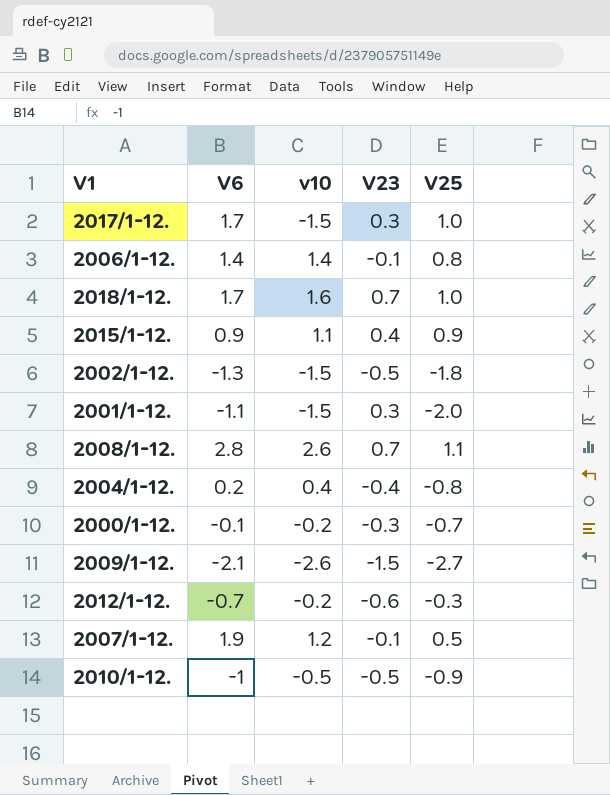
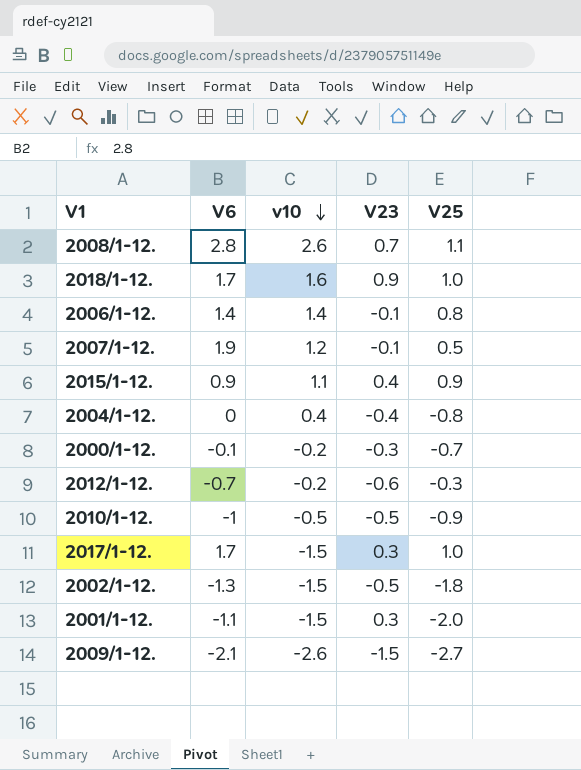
row order: none -> v10 descending
2018/1-12. | V23: 0.7 -> 0.9
2004/1-12. | V6: 0.2 -> 0

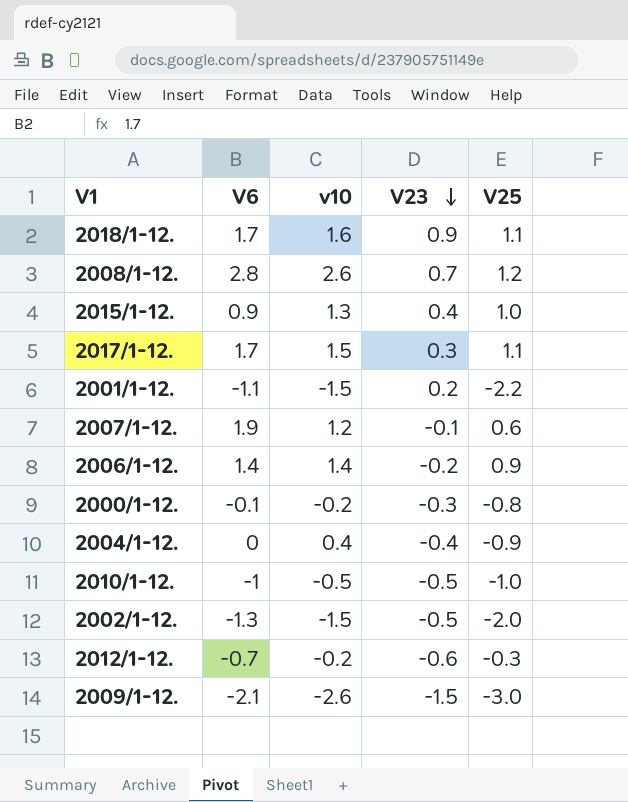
row order: v10 descending -> V23 descending
2018/1-12. | V25: 1.0 -> 1.1
2008/1-12. | V25: 1.1 -> 1.2
2015/1-12. | v10: 1.1 -> 1.3
2015/1-12. | V25: 0.9 -> 1.0
2017/1-12. | v10: -1.5 -> 1.5
2017/1-12. | V25: 1.0 -> 1.1
2001/1-12. | V23: 0.3 -> 0.2
2001/1-12. | V25: -2.0 -> -2.2
2007/1-12. | V25: 0.5 -> 0.6
2006/1-12. | V23: -0.1 -> -0.2
2006/1-12. | V25: 0.8 -> 0.9
2000/1-12. | V25: -0.7 -> -0.8
2004/1-12. | V25: -0.8 -> -0.9
2010/1-12. | V25: -0.9 -> -1.0
2002/1-12. | V25: -1.8 -> -2.0
2009/1-12. | V25: -2.7 -> -3.0

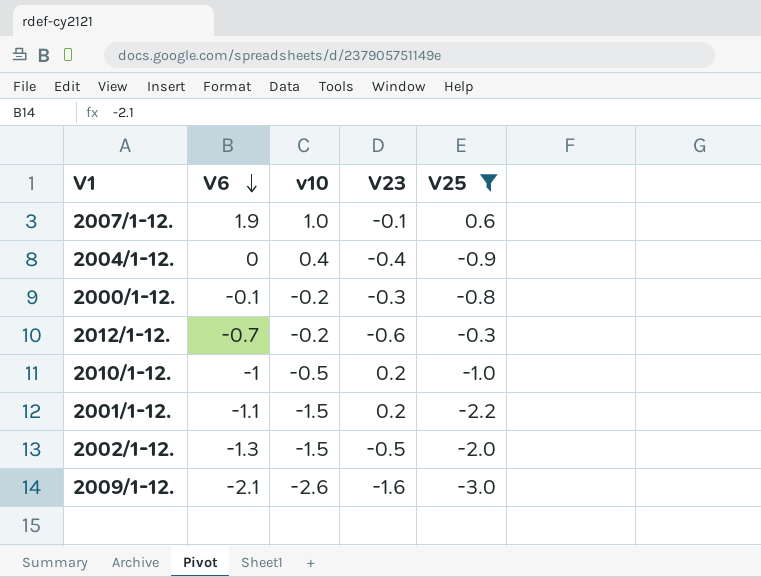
filter: none -> V25 <= 0.6
row order: V23 descending -> V6 descending
2007/1-12. | v10: 1.2 -> 1.0
2010/1-12. | V23: -0.5 -> 0.2
2009/1-12. | V23: -1.5 -> -1.6

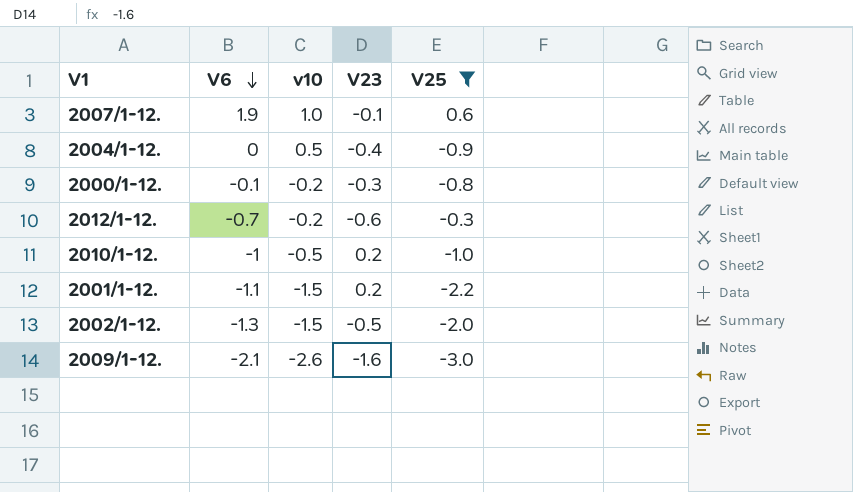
2004/1-12. | v10: 0.4 -> 0.5

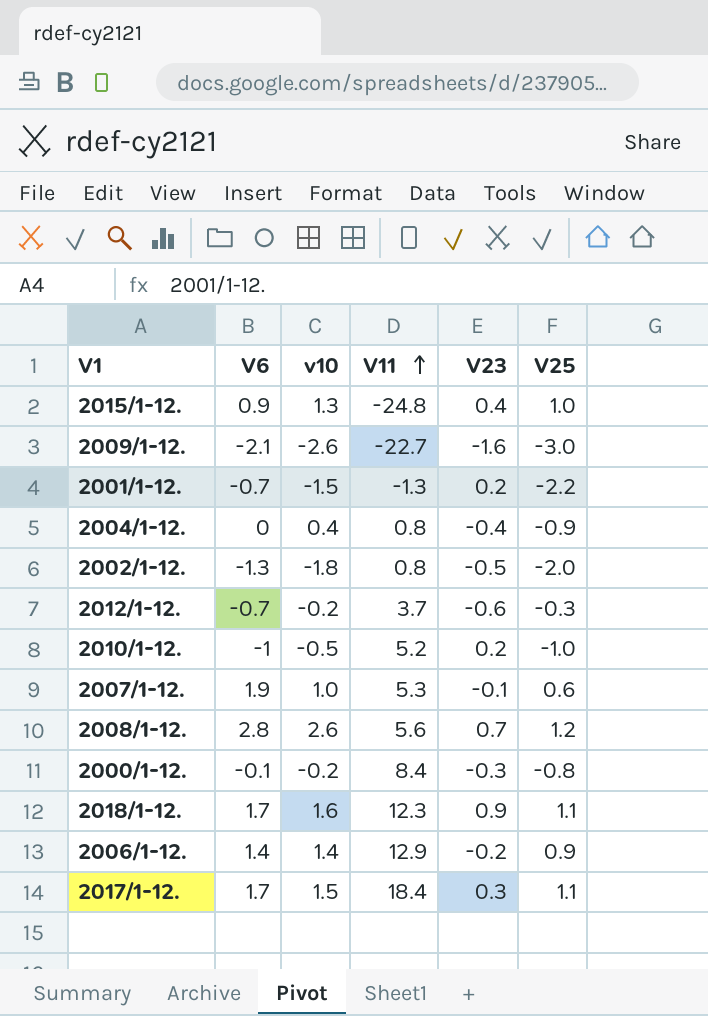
filter: V25 <= 0.6 -> none
row order: V6 descending -> V11 ascending
column V11 | position: none -> 4
2001/1-12. | V6: -1.1 -> -0.7
2004/1-12. | v10: 0.5 -> 0.4
2002/1-12. | v10: -1.5 -> -1.8

